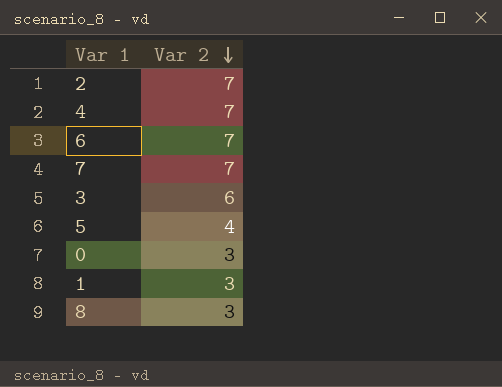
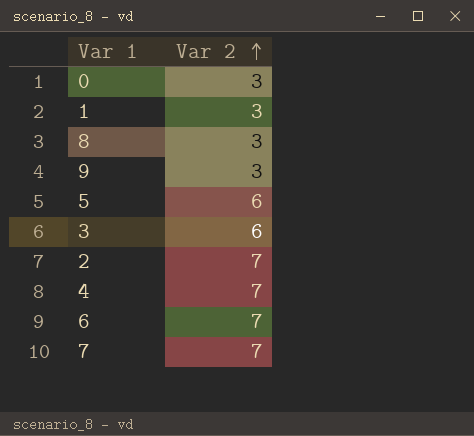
row order: Var 2 descending -> Var 2 ascending
row 9: none -> 3
5 | Var 2: 4 -> 6

